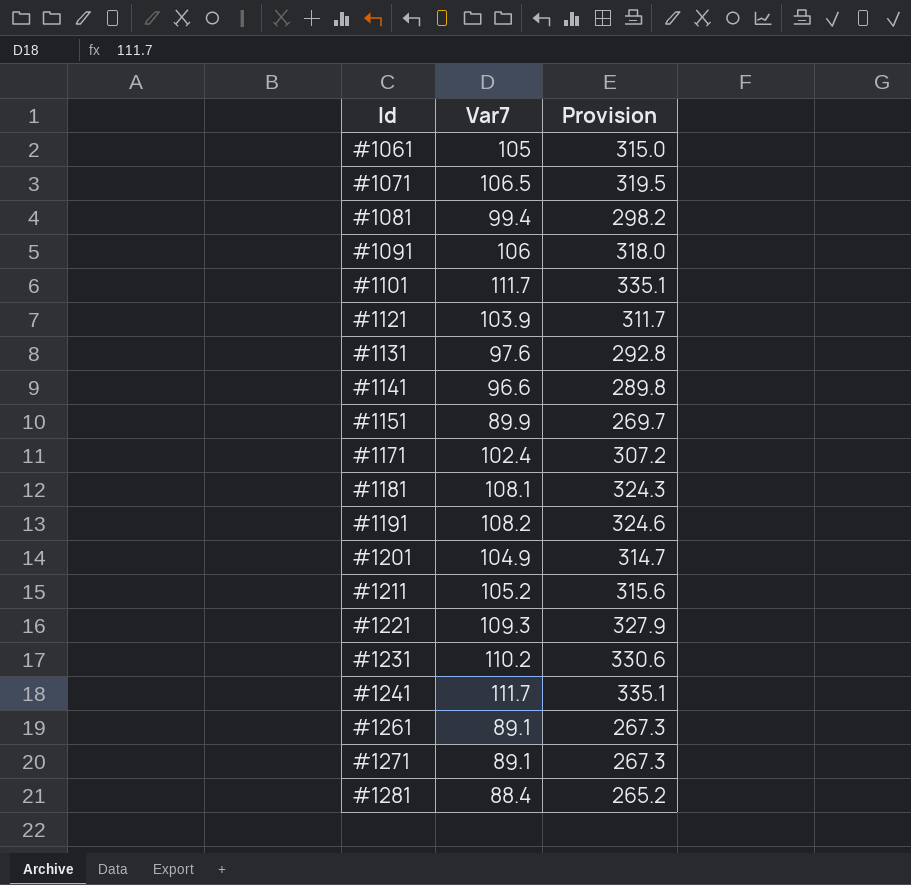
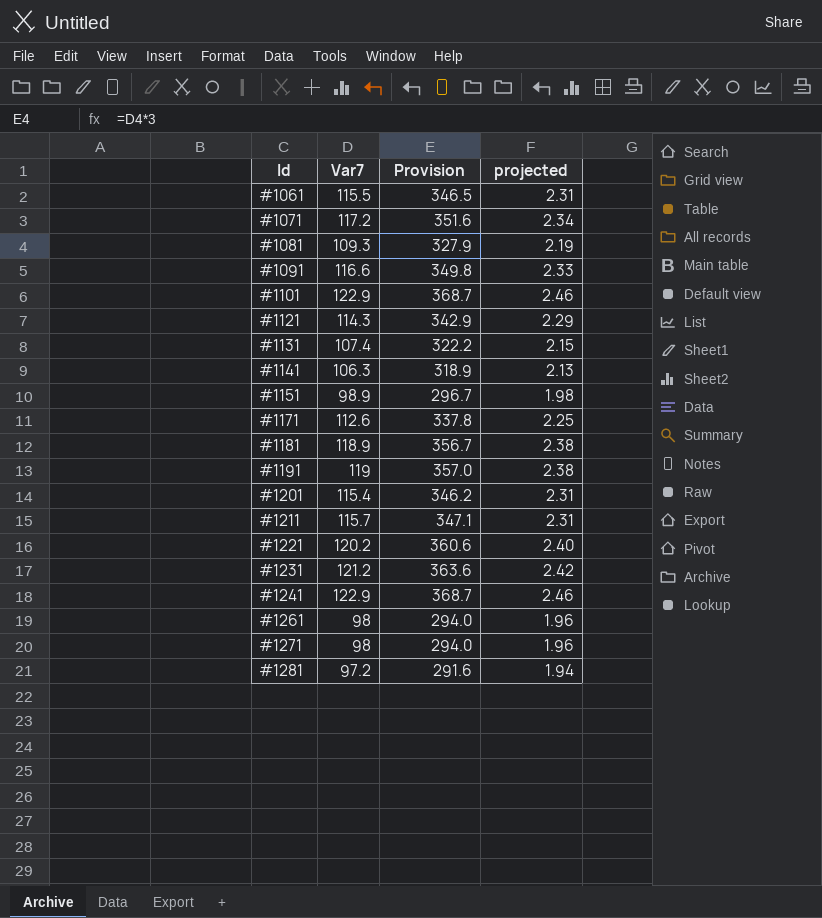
column projected | formula: none -> [Var7] * 0.02
#1061 | Var7: 105 -> 115.5
#1061 | Provision: 315.0 -> 346.5
#1071 | Var7: 106.5 -> 117.2
#1071 | Provision: 319.5 -> 351.6
#1081 | Var7: 99.4 -> 109.3
#1081 | Provision: 298.2 -> 327.9
#1091 | Var7: 106 -> 116.6
#1091 | Provision: 318.0 -> 349.8
#1101 | Var7: 111.7 -> 122.9
#1101 | Provision: 335.1 -> 368.7
#1121 | Var7: 103.9 -> 114.3
#1121 | Provision: 311.7 -> 342.9
#1131 | Var7: 97.6 -> 107.4
#1131 | Provision: 292.8 -> 322.2
#1141 | Var7: 96.6 -> 106.3
#1141 | Provision: 289.8 -> 318.9
#1151 | Var7: 89.9 -> 98.9
#1151 | Provision: 269.7 -> 296.7
#1171 | Var7: 102.4 -> 112.6
#1171 | Provision: 307.2 -> 337.8
#1181 | Var7: 108.1 -> 118.9
#1181 | Provision: 324.3 -> 356.7
#1191 | Var7: 108.2 -> 119
#1191 | Provision: 324.6 -> 357.0
#1201 | Var7: 104.9 -> 115.4
#1201 | Provision: 314.7 -> 346.2
#1211 | Var7: 105.2 -> 115.7
#1211 | Provision: 315.6 -> 347.1
#1221 | Var7: 109.3 -> 120.2
#1221 | Provision: 327.9 -> 360.6
#1231 | Var7: 110.2 -> 121.2
#1231 | Provision: 330.6 -> 363.6
#1241 | Var7: 111.7 -> 122.9
#1241 | Provision: 335.1 -> 368.7
#1261 | Var7: 89.1 -> 98
#1261 | Provision: 267.3 -> 294.0
#1271 | Var7: 89.1 -> 98
#1271 | Provision: 267.3 -> 294.0
#1281 | Var7: 88.4 -> 97.2
#1281 | Provision: 265.2 -> 291.6

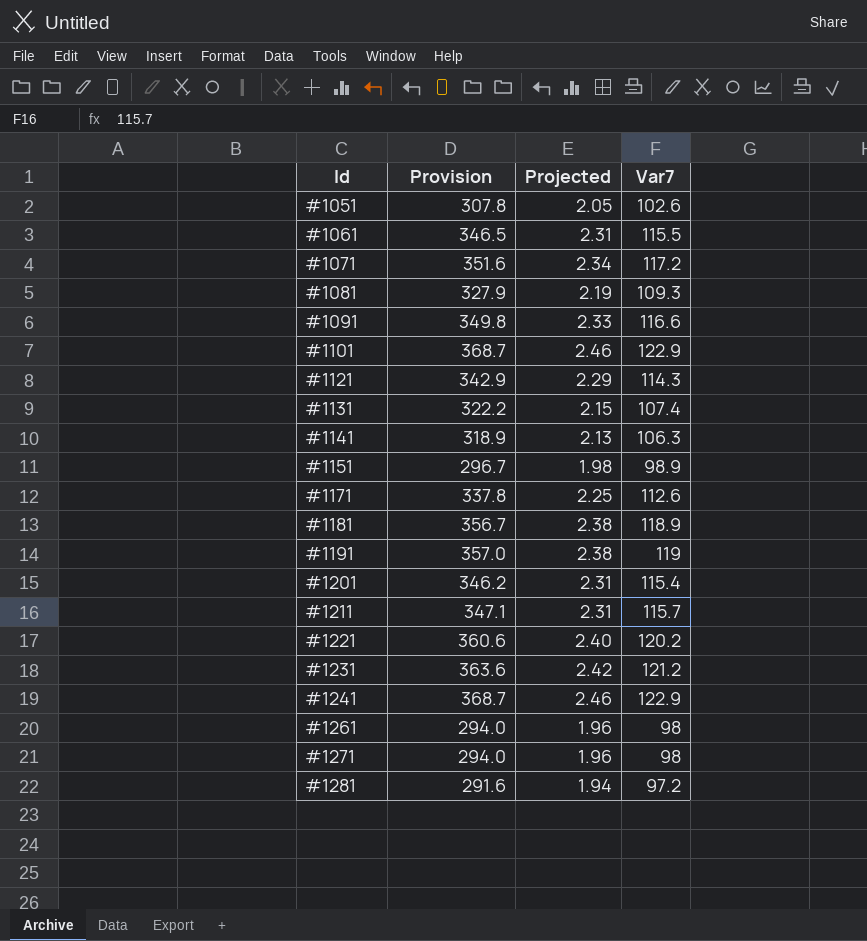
column name: projected -> Projected
column Var7 | position: 2 -> 4
row #1051: none -> 307.8 | 2.05 | 102.6

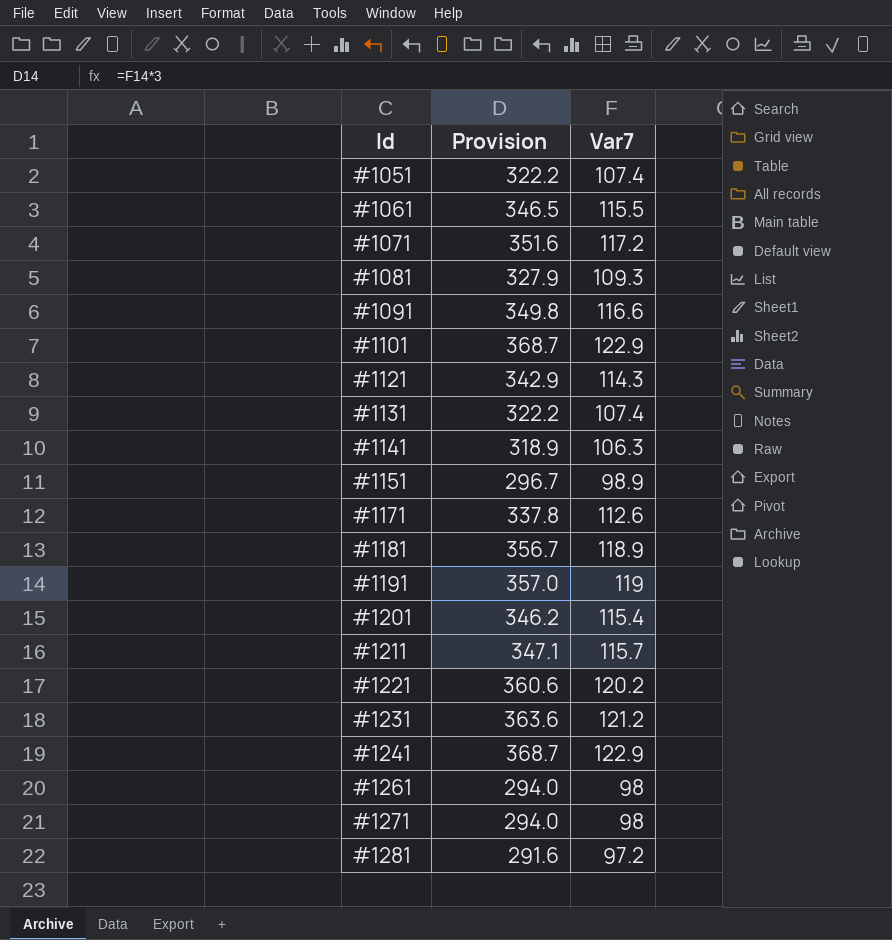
column Projected | formula: [Var7] * 0.02 -> none
#1051 | Provision: 307.8 -> 322.2
#1051 | Var7: 102.6 -> 107.4

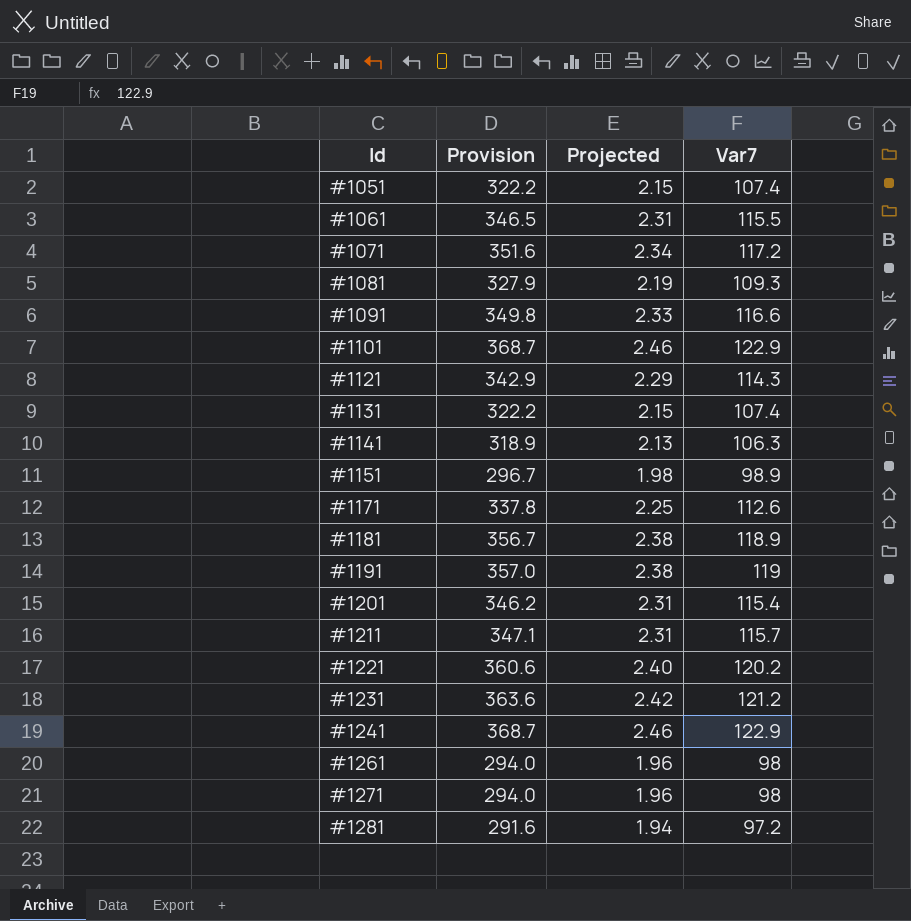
column Projected | formula: none -> [Var7] * 0.02

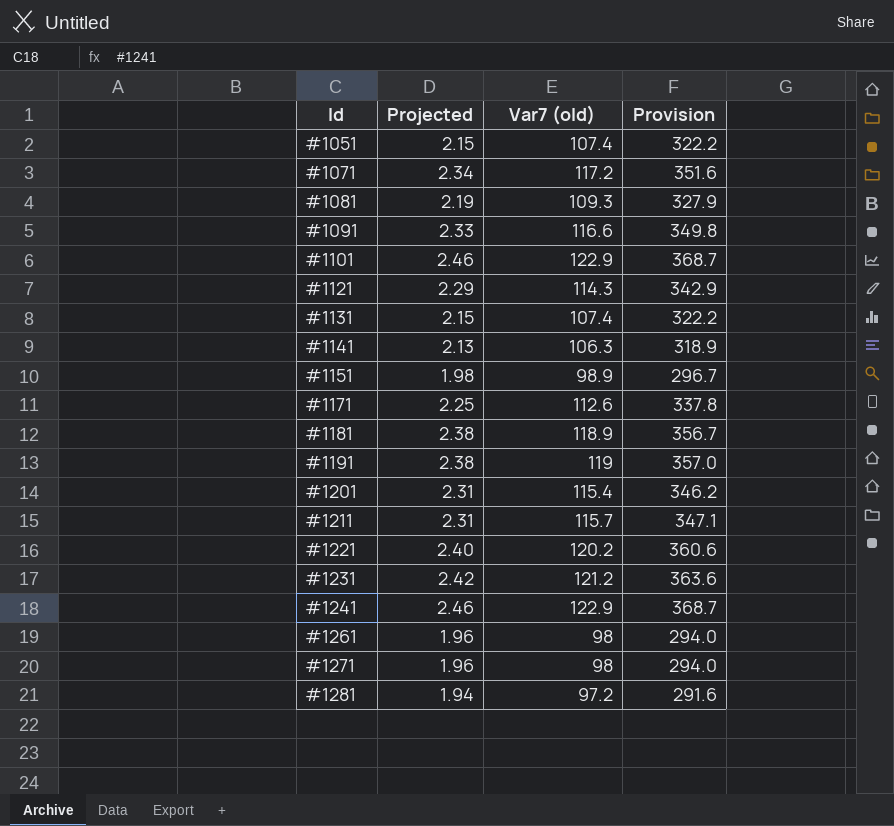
column name: Var7 -> Var7 (old)
column Provision | position: 2 -> 4
row #1061: 346.5 | 2.31 | 115.5 -> none

